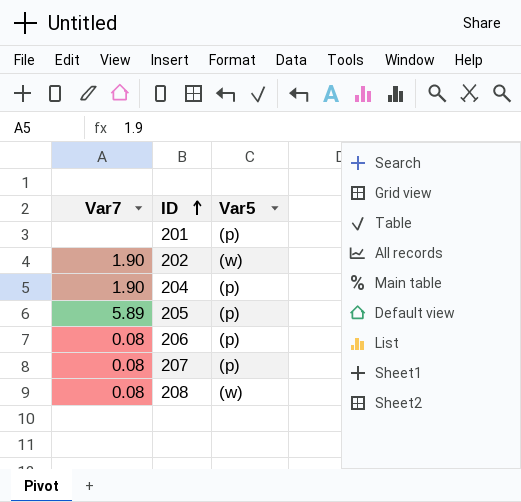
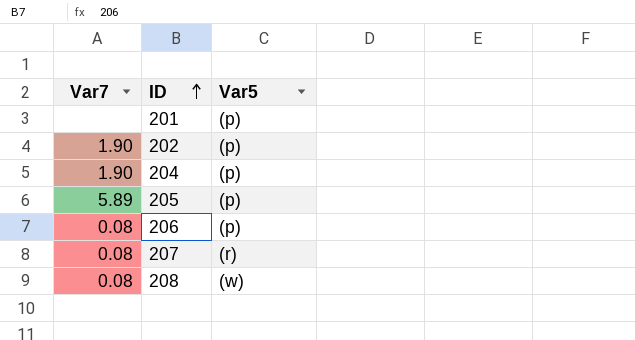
202 | Var5: (w) -> (p)
207 | Var5: (p) -> (r)

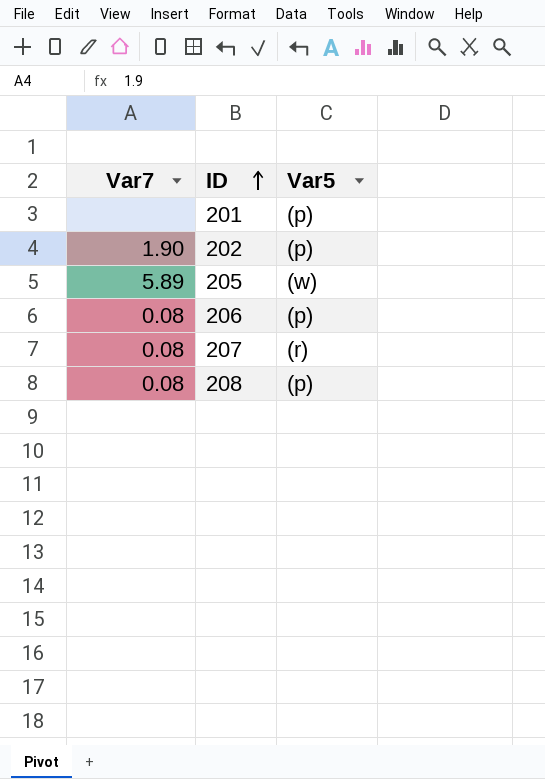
row 204: 1.90 | (p) -> none
205 | Var5: (p) -> (w)
208 | Var5: (w) -> (p)

